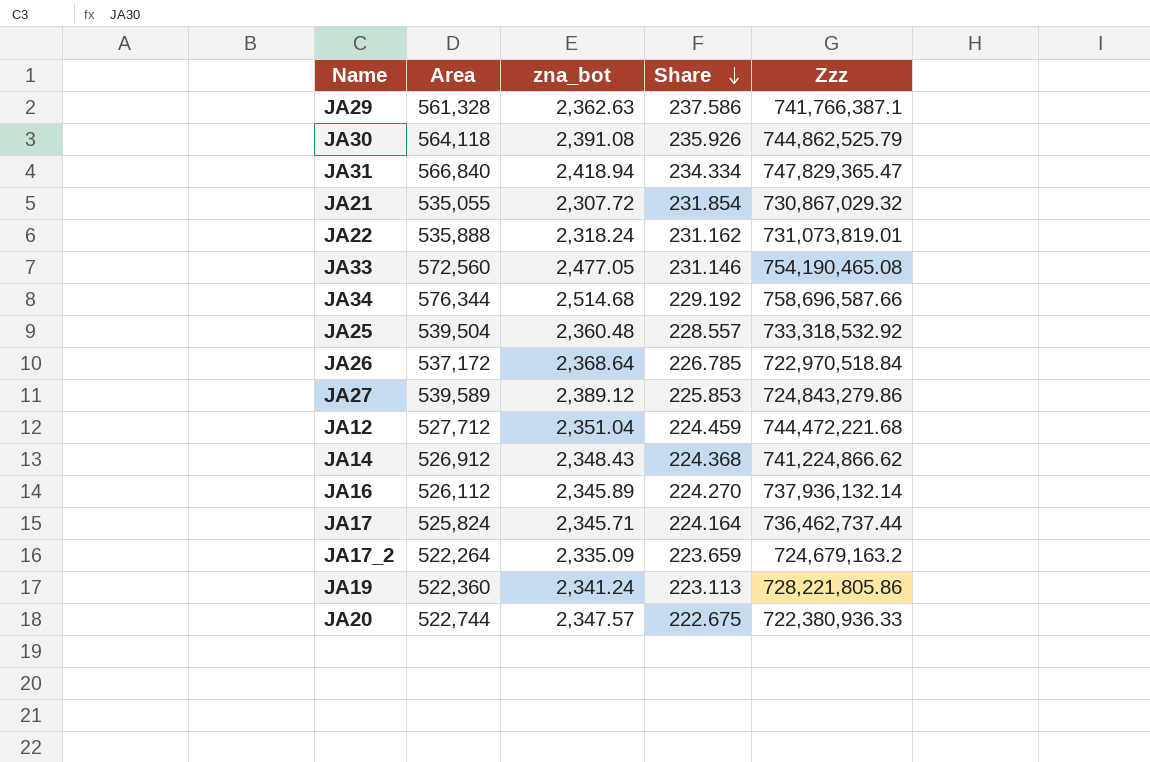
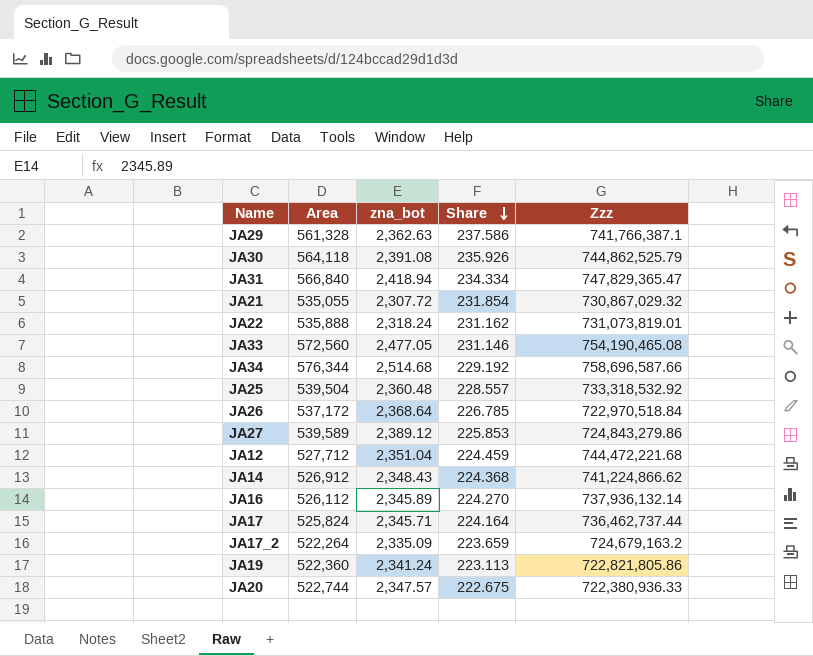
JA19 | Zzz: 728,221,805.86 -> 722,821,805.86

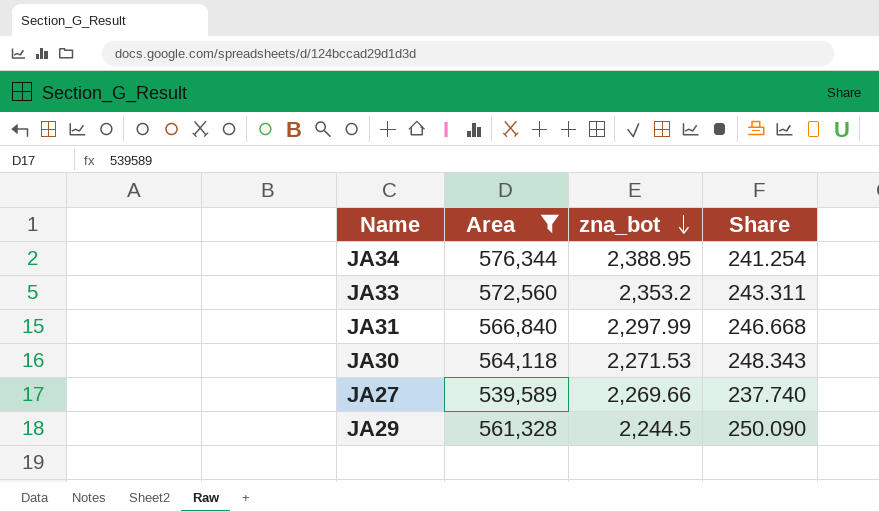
filter: none -> Area >= 539,589
row order: Share descending -> zna_bot descending
column Zzz | position: 5 -> none
JA34 | zna_bot: 2,514.68 -> 2,388.95
JA34 | Share: 229.192 -> 241.254
JA33 | zna_bot: 2,477.05 -> 2,353.2
JA33 | Share: 231.146 -> 243.311
JA31 | zna_bot: 2,418.94 -> 2,297.99
JA31 | Share: 234.334 -> 246.668
JA30 | zna_bot: 2,391.08 -> 2,271.53
JA30 | Share: 235.926 -> 248.343
JA27 | zna_bot: 2,389.12 -> 2,269.66
JA27 | Share: 225.853 -> 237.740
JA29 | zna_bot: 2,362.63 -> 2,244.5
JA29 | Share: 237.586 -> 250.090

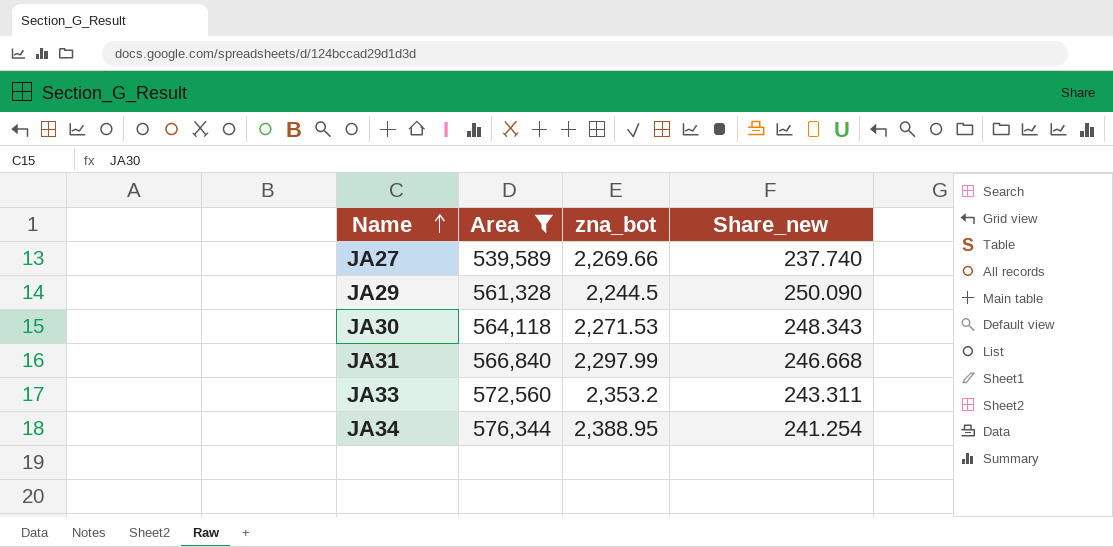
row order: zna_bot descending -> Name ascending
column name: Share -> Share_new

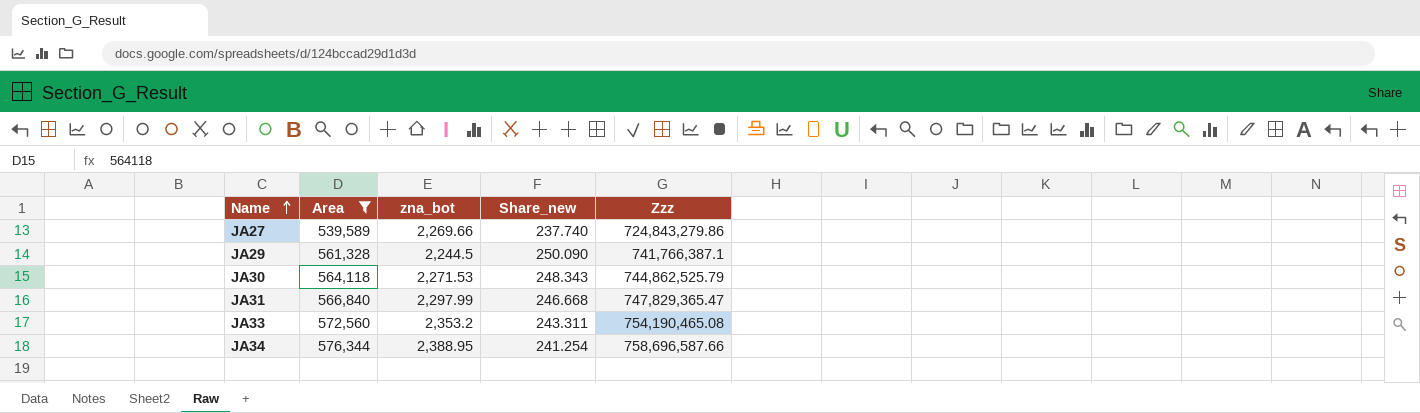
column Zzz | position: none -> 5

